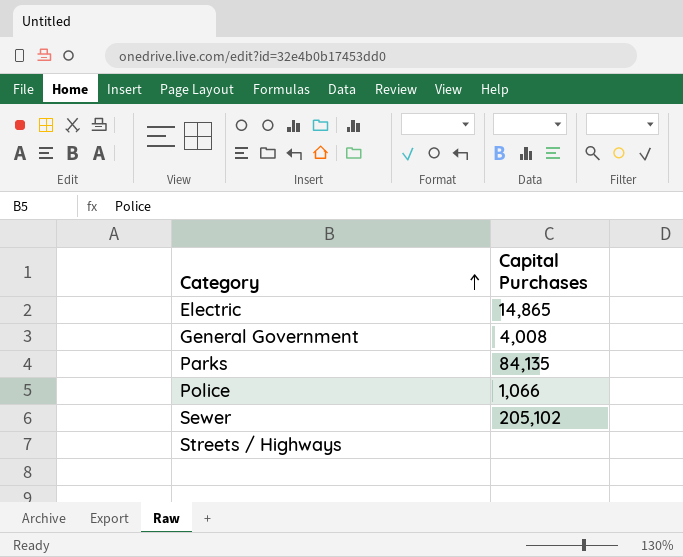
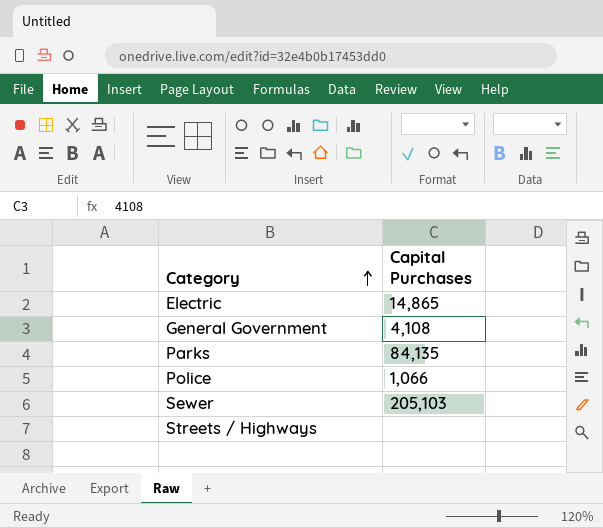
General Government | Capital Purchases: 4,008 -> 4,108
Sewer | Capital Purchases: 205,102 -> 205,103

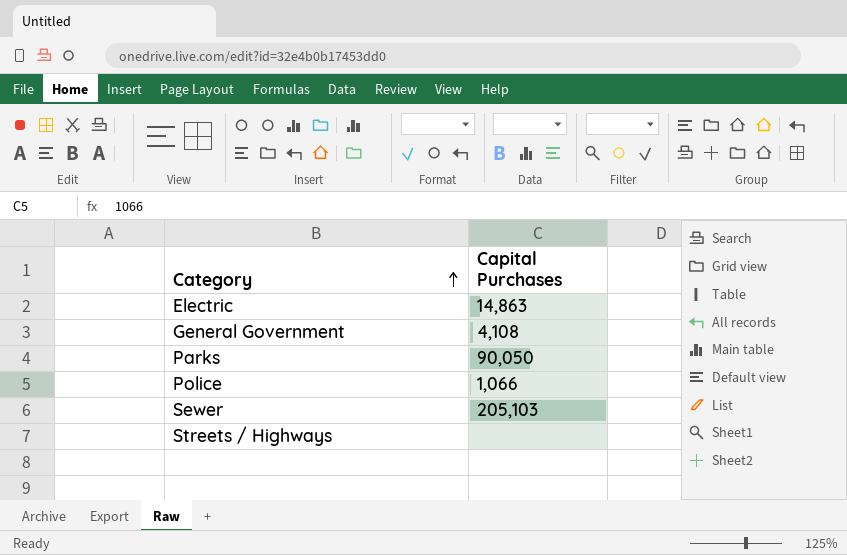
Electric | Capital Purchases: 14,865 -> 14,863
Parks | Capital Purchases: 84,135 -> 90,050

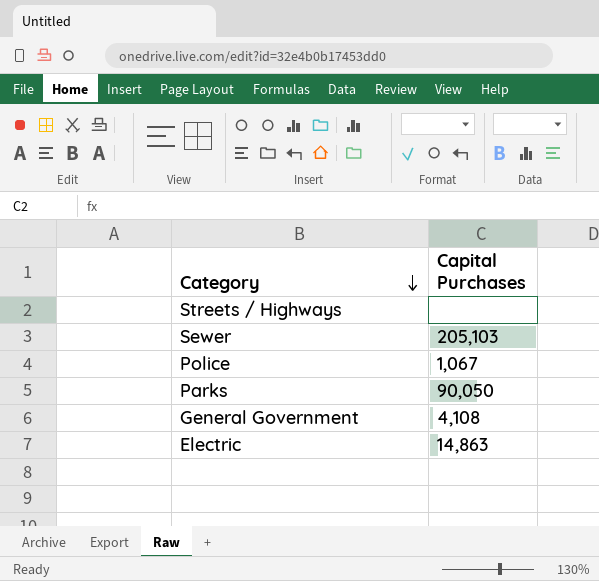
row order: Category ascending -> Category descending
Police | Capital Purchases: 1,066 -> 1,067

